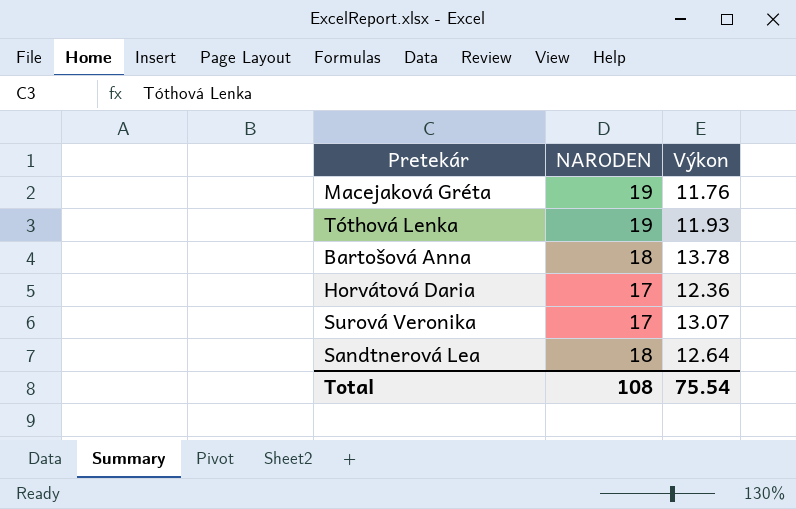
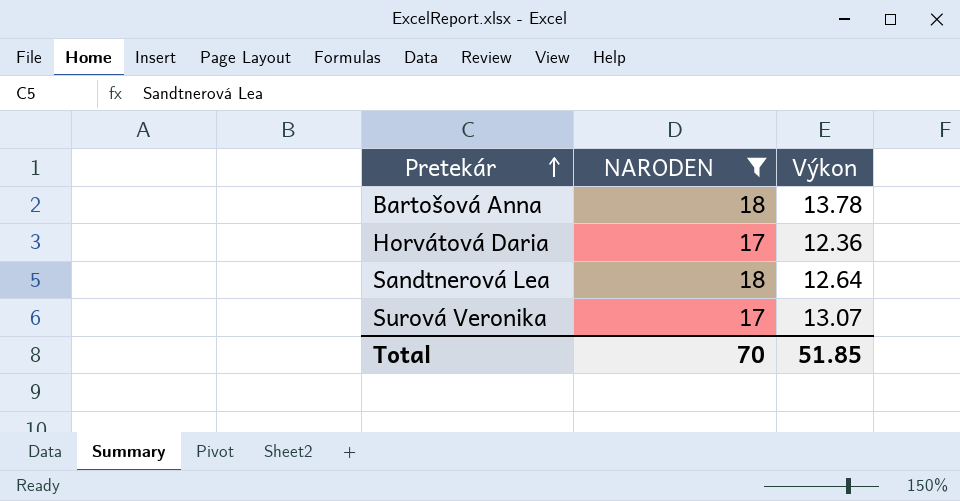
filter: none -> NARODEN != 19
row order: none -> Pretekár ascending
Total | NARODEN: 108 -> 70
Total | Výkon: 75.54 -> 51.85

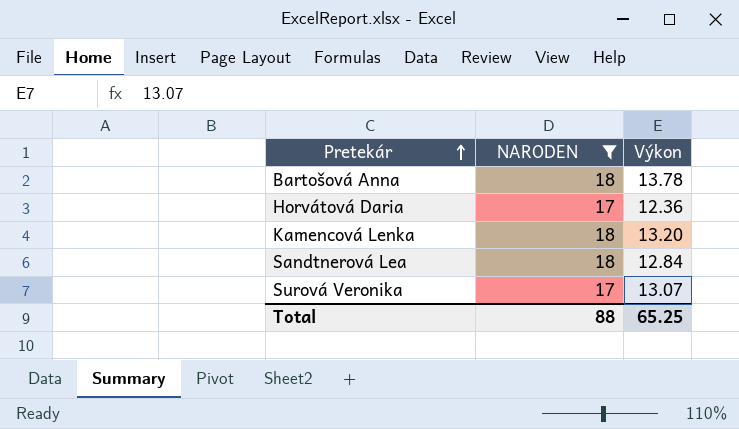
row Kamencová Lenka: none -> 18 | 13.20
Sandtnerová Lea | Výkon: 12.64 -> 12.84
Total | NARODEN: 70 -> 88
Total | Výkon: 51.85 -> 65.25

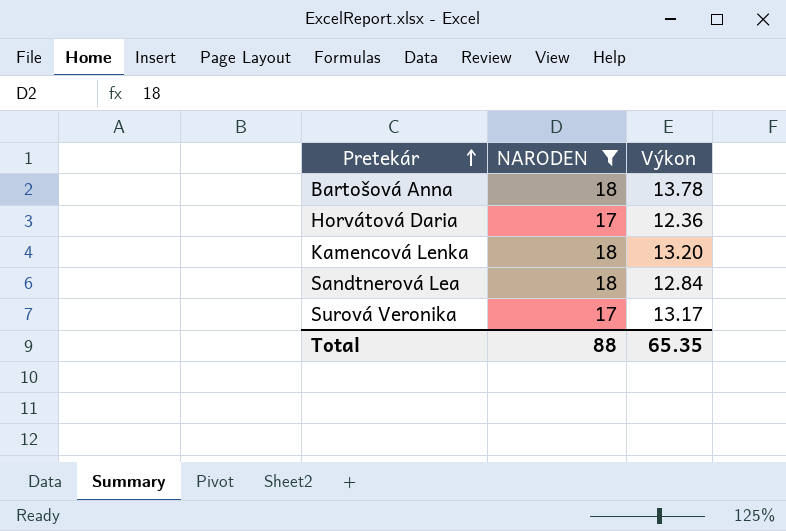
Surová Veronika | Výkon: 13.07 -> 13.17
Total | Výkon: 65.25 -> 65.35

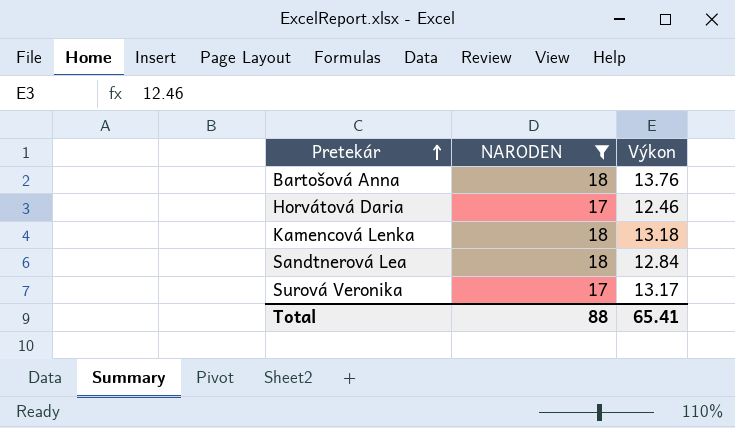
Bartošová Anna | Výkon: 13.78 -> 13.76
Horvátová Daria | Výkon: 12.36 -> 12.46
Kamencová Lenka | Výkon: 13.20 -> 13.18
Total | Výkon: 65.35 -> 65.41

